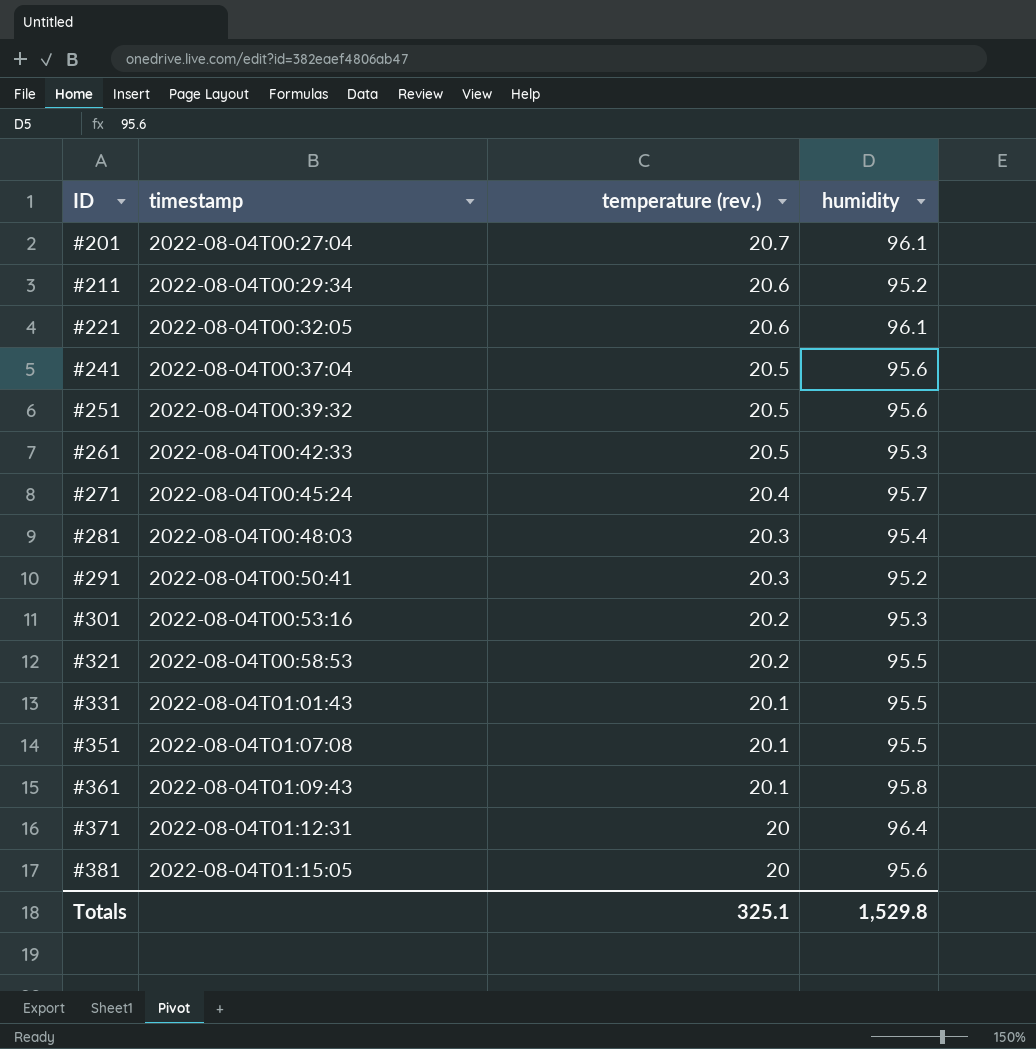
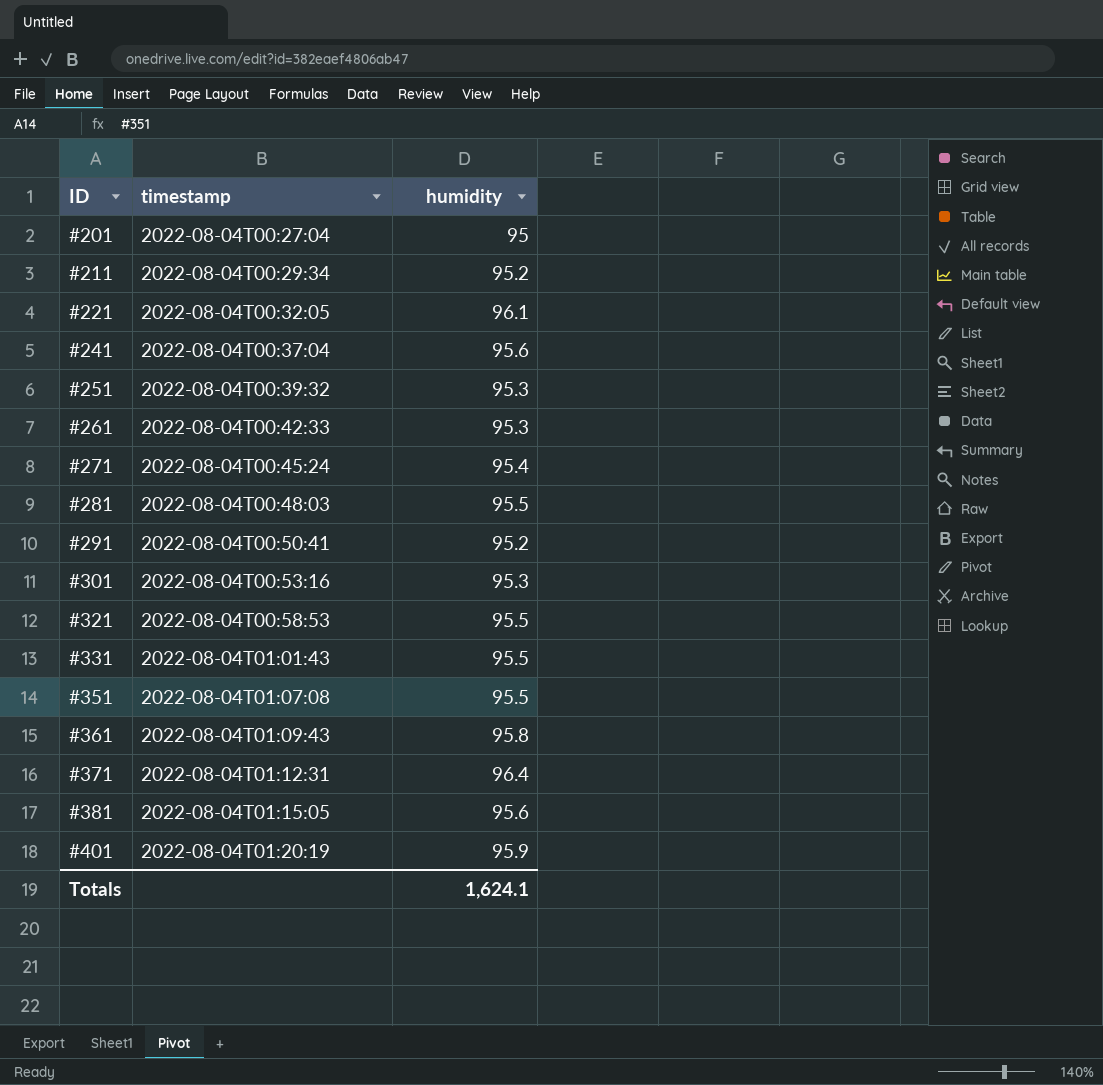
column temperature (rev.) | position: 3 -> none
#201 | humidity: 96.1 -> 95
#251 | humidity: 95.6 -> 95.3
#271 | humidity: 95.7 -> 95.4
#281 | humidity: 95.4 -> 95.5
row #401: none -> 2022-08-04T01:20:19 | 95.9
Totals | humidity: 1,529.8 -> 1,624.1

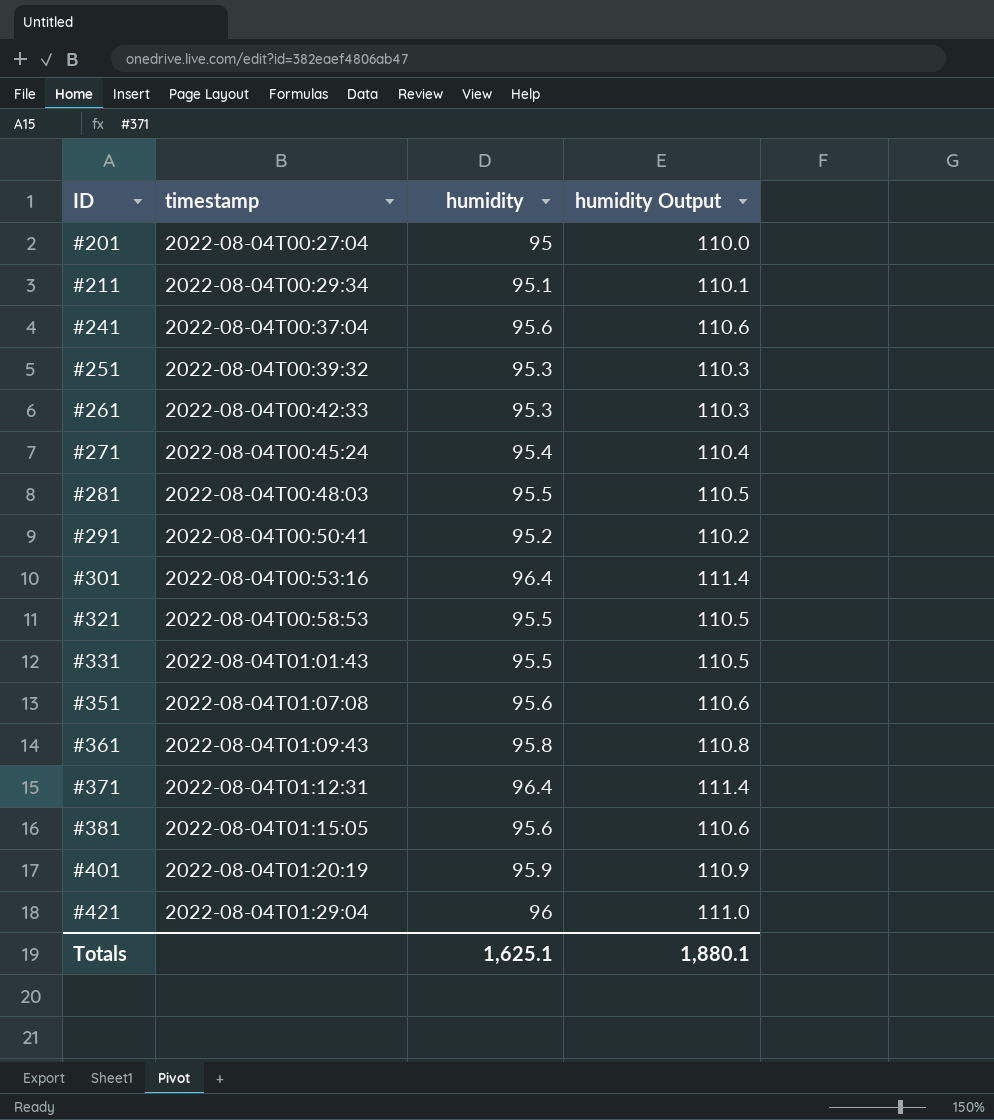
column humidity Output | formula: none -> [humidity] + 15
row #221: 2022-08-04T00:32:05 | 96.1 -> none
#211 | humidity: 95.2 -> 95.1
#301 | humidity: 95.3 -> 96.4
#351 | humidity: 95.5 -> 95.6
row #421: none -> 2022-08-04T01:29:04 | 96 | 111.0
Totals | humidity: 1,624.1 -> 1,625.1

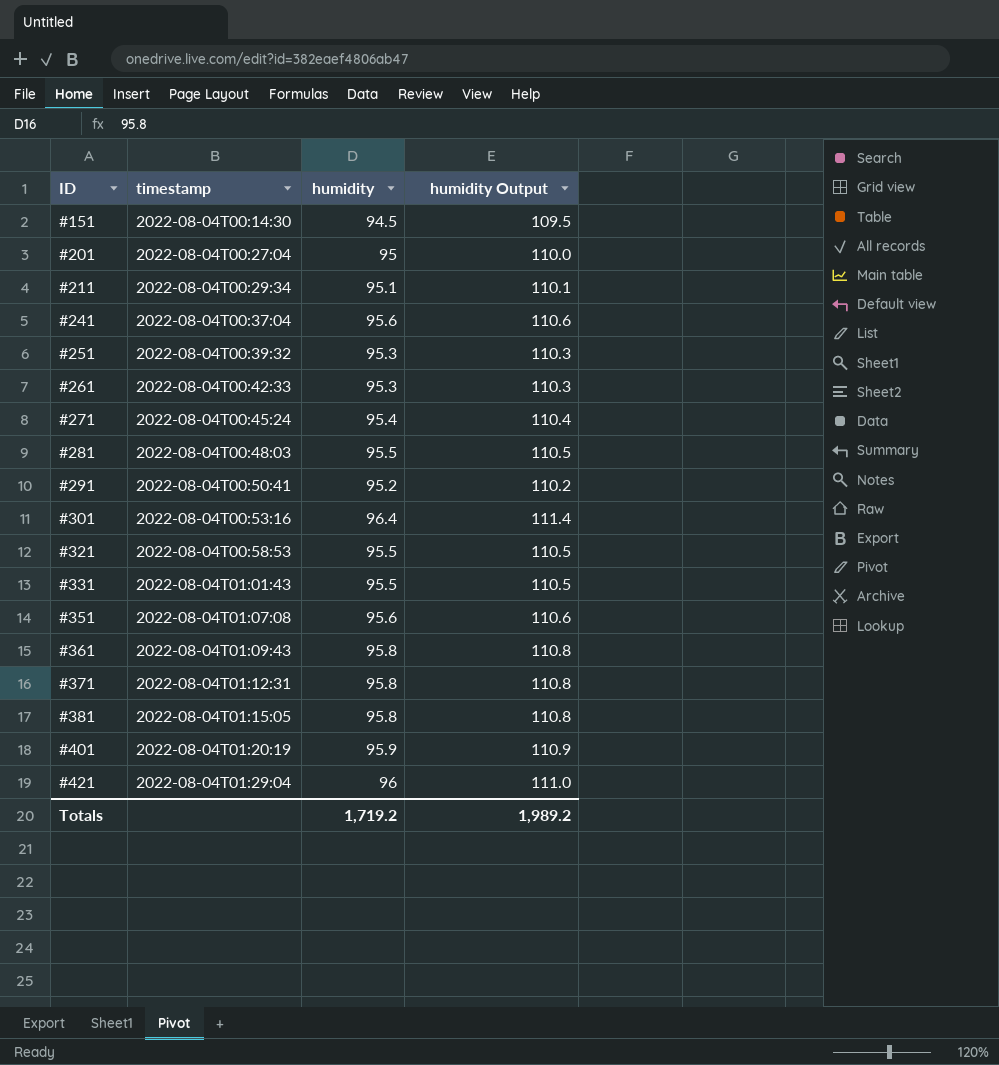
row #151: none -> 2022-08-04T00:14:30 | 94.5 | 109.5
#371 | humidity: 96.4 -> 95.8
#371 | humidity Output: 111.4 -> 110.8
#381 | humidity: 95.6 -> 95.8
#381 | humidity Output: 110.6 -> 110.8
Totals | humidity: 1,625.1 -> 1,719.2
Totals | humidity Output: 1,880.1 -> 1,989.2

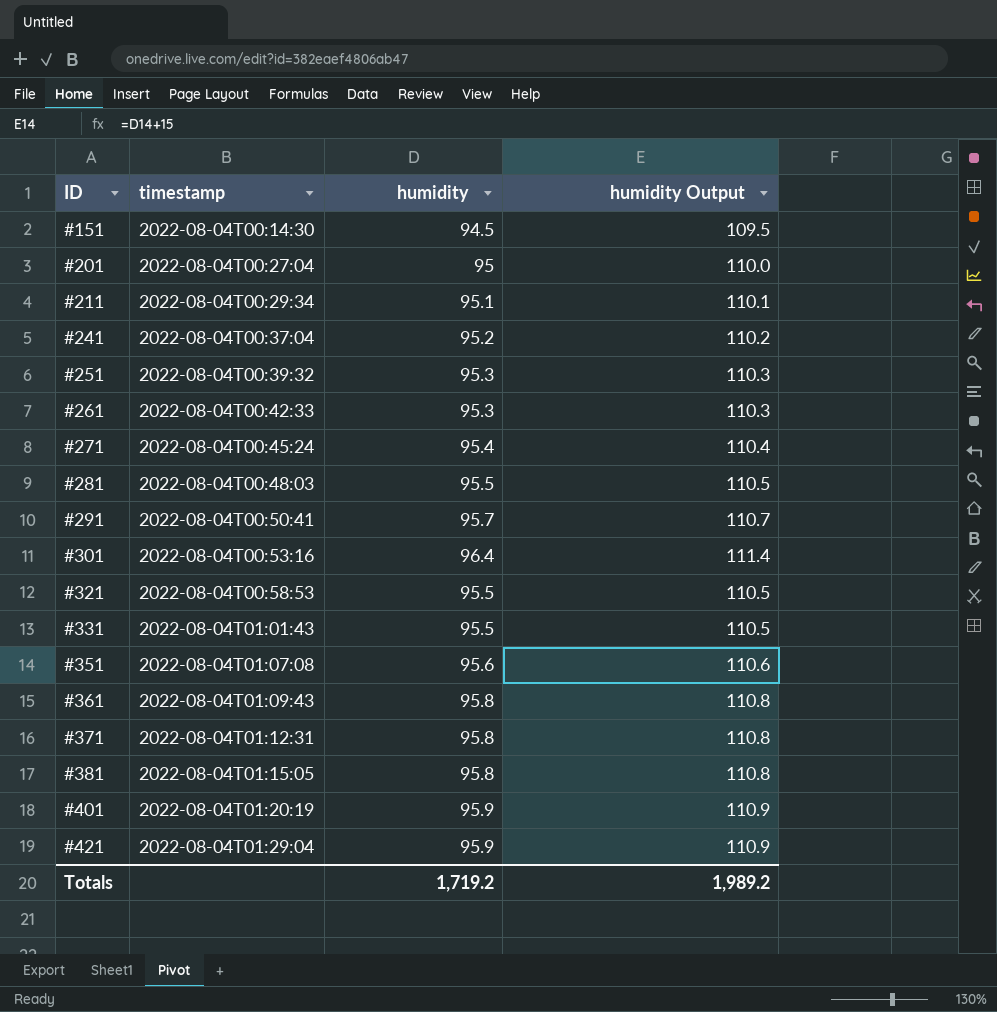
#241 | humidity: 95.6 -> 95.2
#241 | humidity Output: 110.6 -> 110.2
#291 | humidity: 95.2 -> 95.7
#291 | humidity Output: 110.2 -> 110.7
#421 | humidity: 96 -> 95.9
#421 | humidity Output: 111.0 -> 110.9

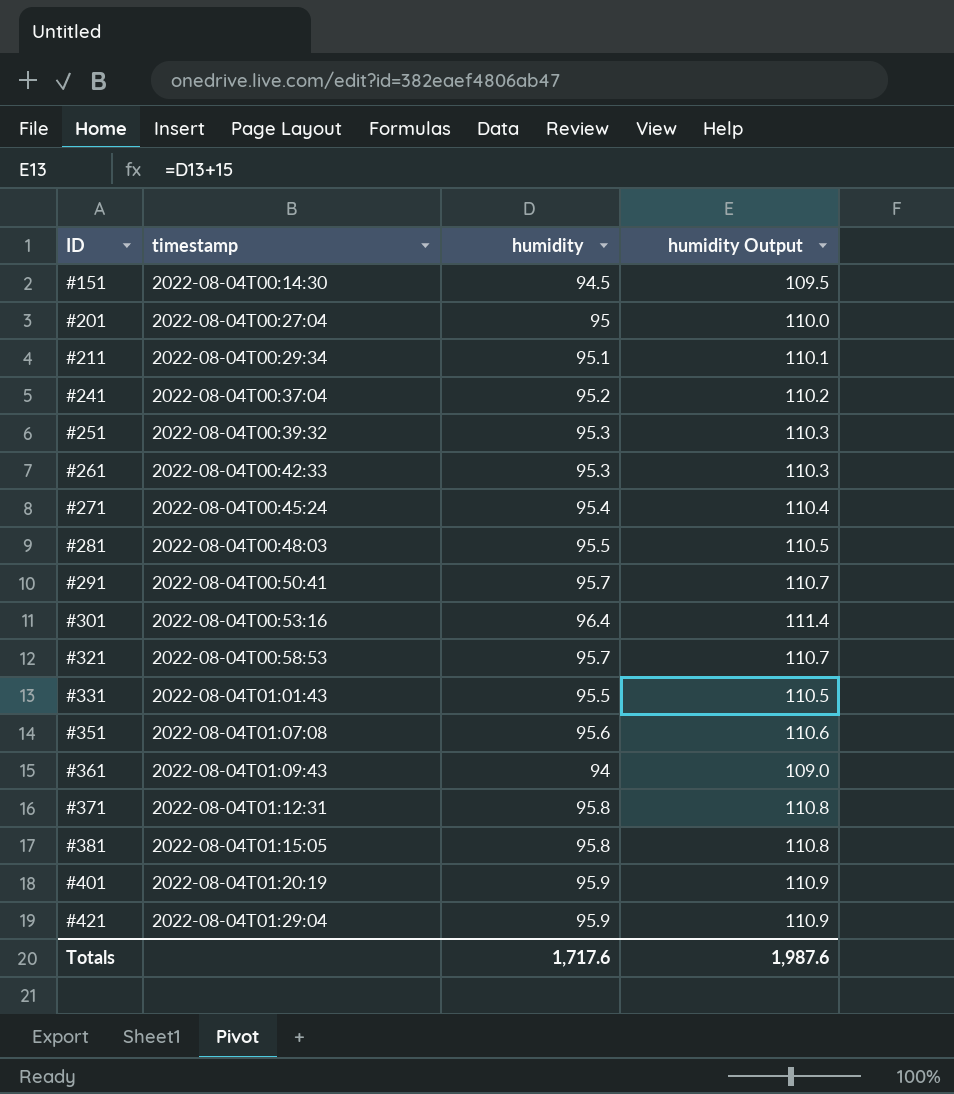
#321 | humidity: 95.5 -> 95.7
#321 | humidity Output: 110.5 -> 110.7
#361 | humidity: 95.8 -> 94
#361 | humidity Output: 110.8 -> 109.0
Totals | humidity: 1,719.2 -> 1,717.6
Totals | humidity Output: 1,989.2 -> 1,987.6

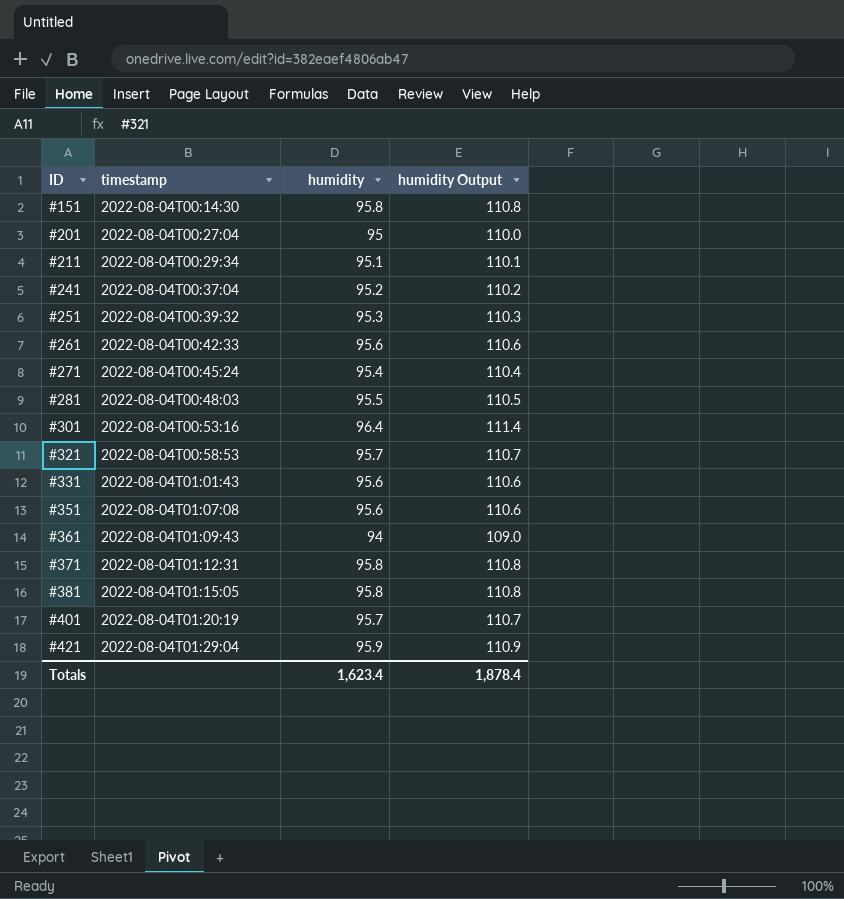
row #291: 2022-08-04T00:50:41 | 95.7 | 110.7 -> none
#151 | humidity: 94.5 -> 95.8
#151 | humidity Output: 109.5 -> 110.8
#261 | humidity: 95.3 -> 95.6
#261 | humidity Output: 110.3 -> 110.6
#331 | humidity: 95.5 -> 95.6
#331 | humidity Output: 110.5 -> 110.6
#401 | humidity: 95.9 -> 95.7
#401 | humidity Output: 110.9 -> 110.7
Totals | humidity: 1,717.6 -> 1,623.4
Totals | humidity Output: 1,987.6 -> 1,878.4

